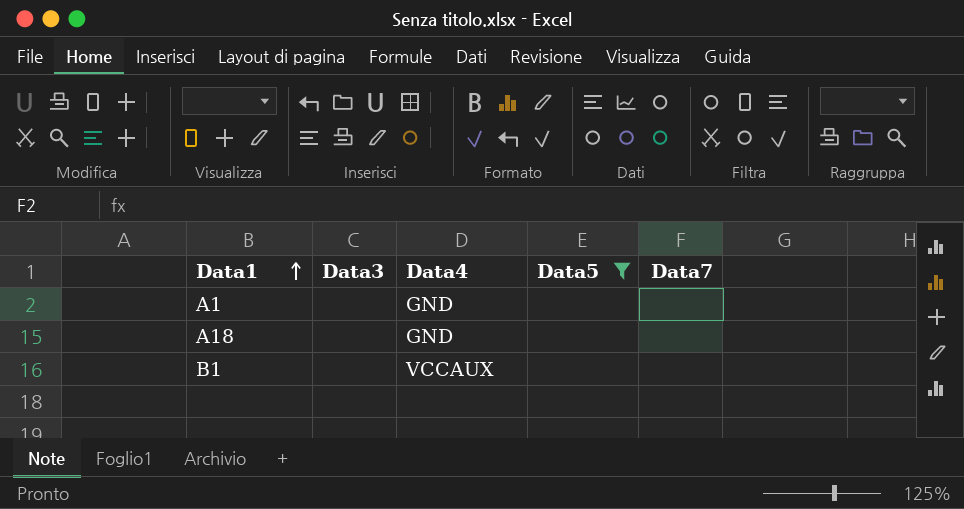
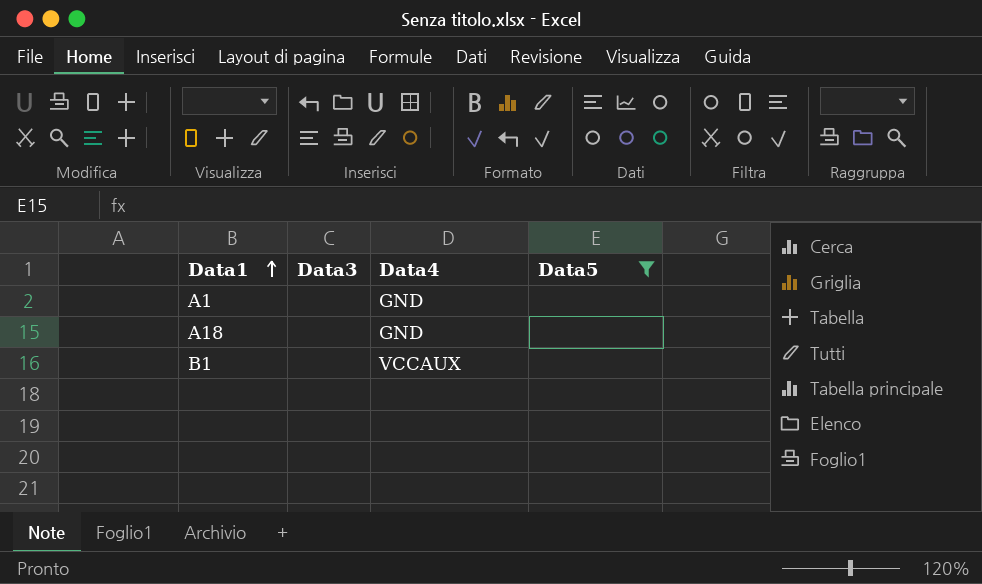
column Data7 | position: 5 -> none

